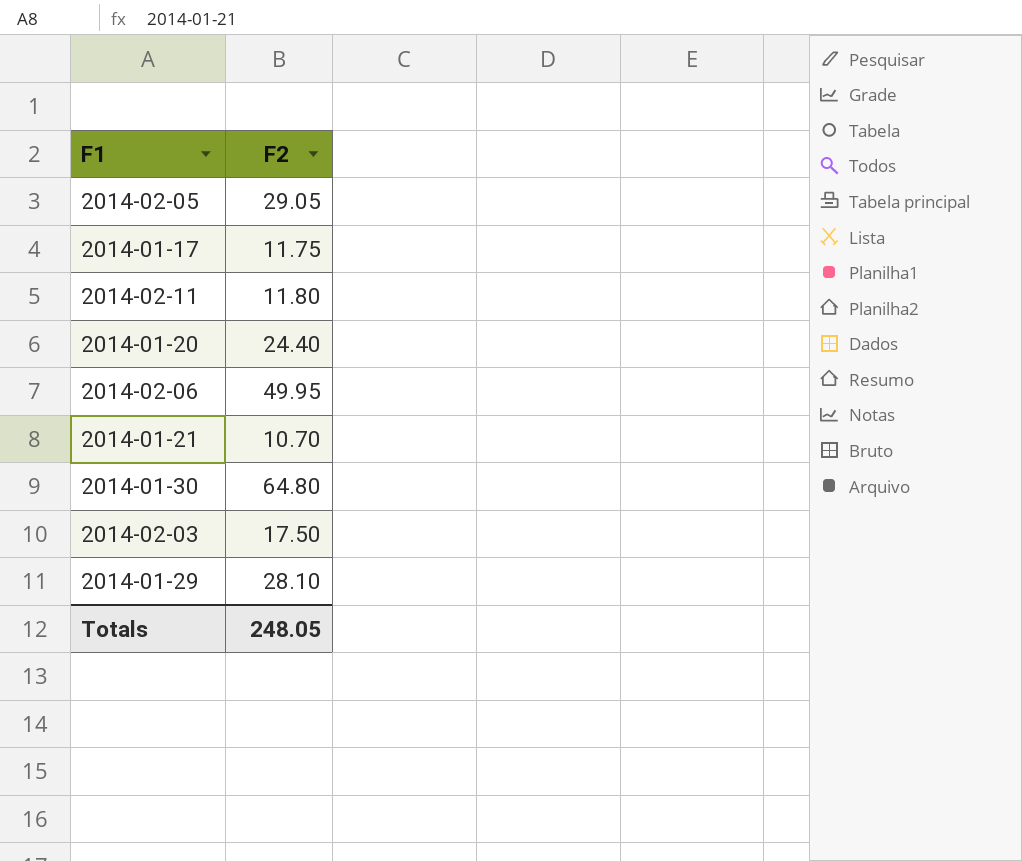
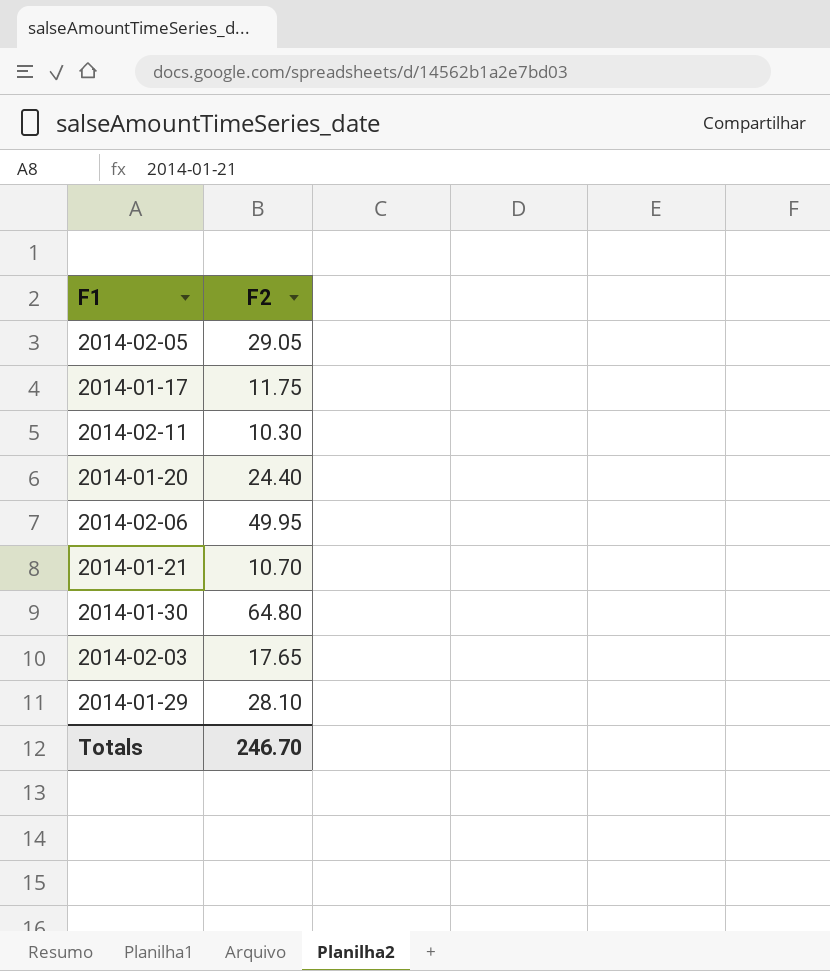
2014-02-11 | F2: 11.80 -> 10.30
2014-02-03 | F2: 17.50 -> 17.65
Totals | F2: 248.05 -> 246.70

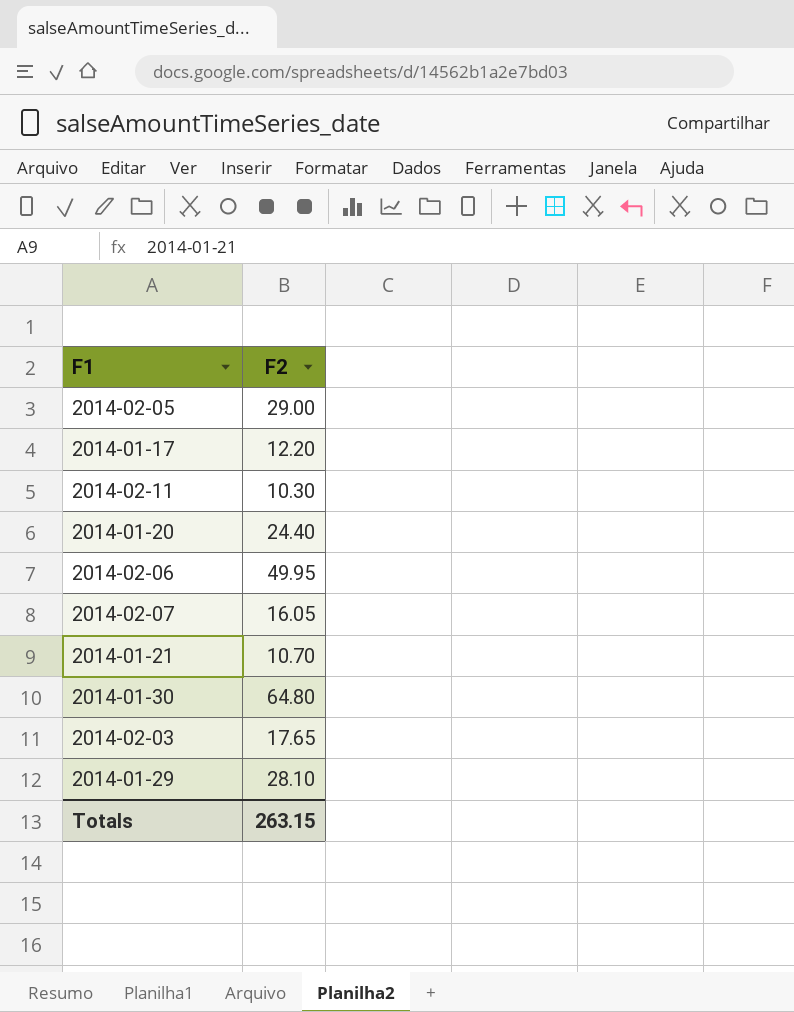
2014-02-05 | F2: 29.05 -> 29.00
2014-01-17 | F2: 11.75 -> 12.20
row 2014-02-07: none -> 16.05
Totals | F2: 246.70 -> 263.15

